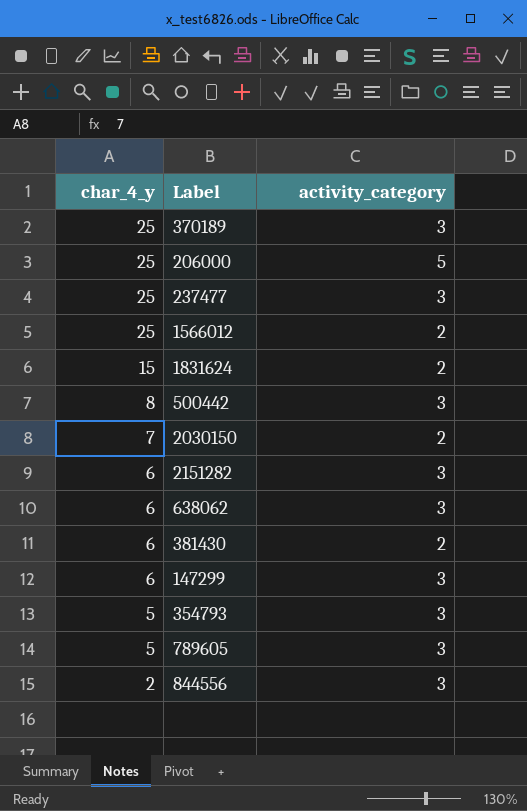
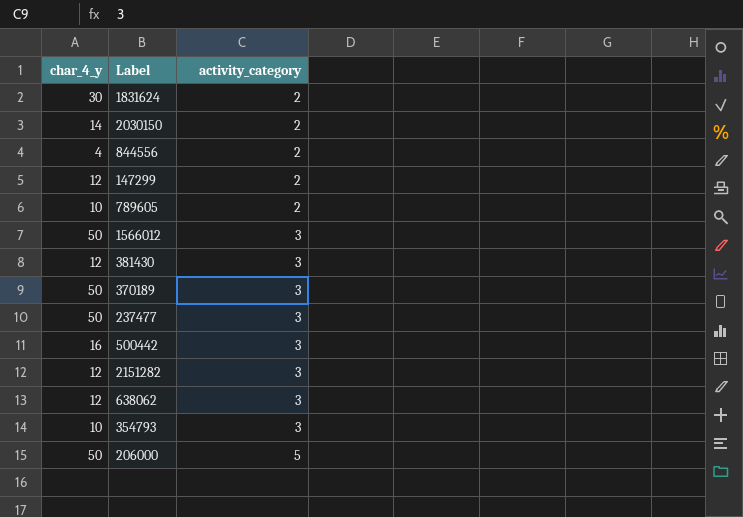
row order: char_4_y descending -> activity_category ascending
1831624 | char_4_y: 15 -> 30
2030150 | char_4_y: 7 -> 14
844556 | char_4_y: 2 -> 4
844556 | activity_category: 3 -> 2
147299 | char_4_y: 6 -> 12
147299 | activity_category: 3 -> 2
789605 | char_4_y: 5 -> 10
789605 | activity_category: 3 -> 2
1566012 | char_4_y: 25 -> 50
1566012 | activity_category: 2 -> 3
381430 | char_4_y: 6 -> 12
381430 | activity_category: 2 -> 3
370189 | char_4_y: 25 -> 50
237477 | char_4_y: 25 -> 50
500442 | char_4_y: 8 -> 16
2151282 | char_4_y: 6 -> 12
638062 | char_4_y: 6 -> 12
354793 | char_4_y: 5 -> 10
206000 | char_4_y: 25 -> 50

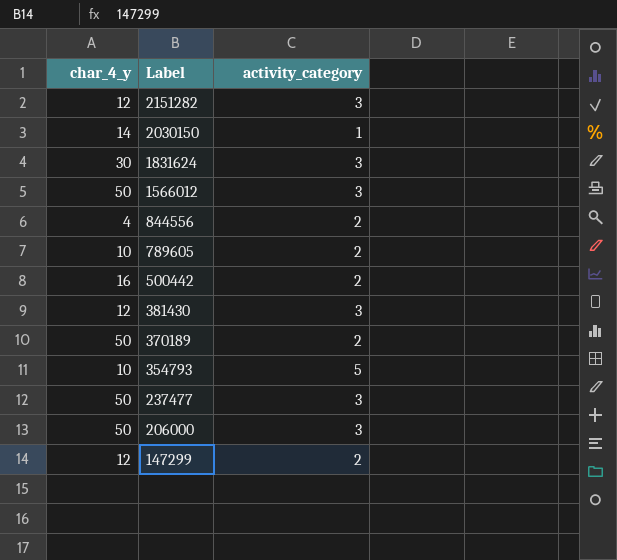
row order: activity_category ascending -> Label descending
row 638062: 12 | 3 -> none
2030150 | activity_category: 2 -> 1
1831624 | activity_category: 2 -> 3
500442 | activity_category: 3 -> 2
370189 | activity_category: 3 -> 2
354793 | activity_category: 3 -> 5
206000 | activity_category: 5 -> 3

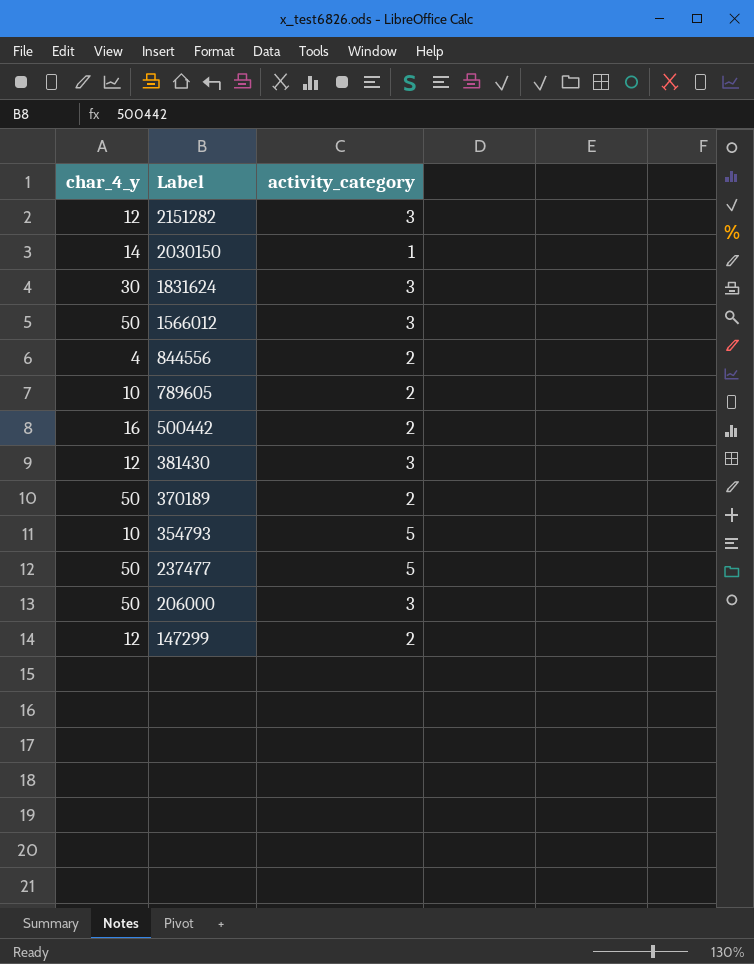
237477 | activity_category: 3 -> 5

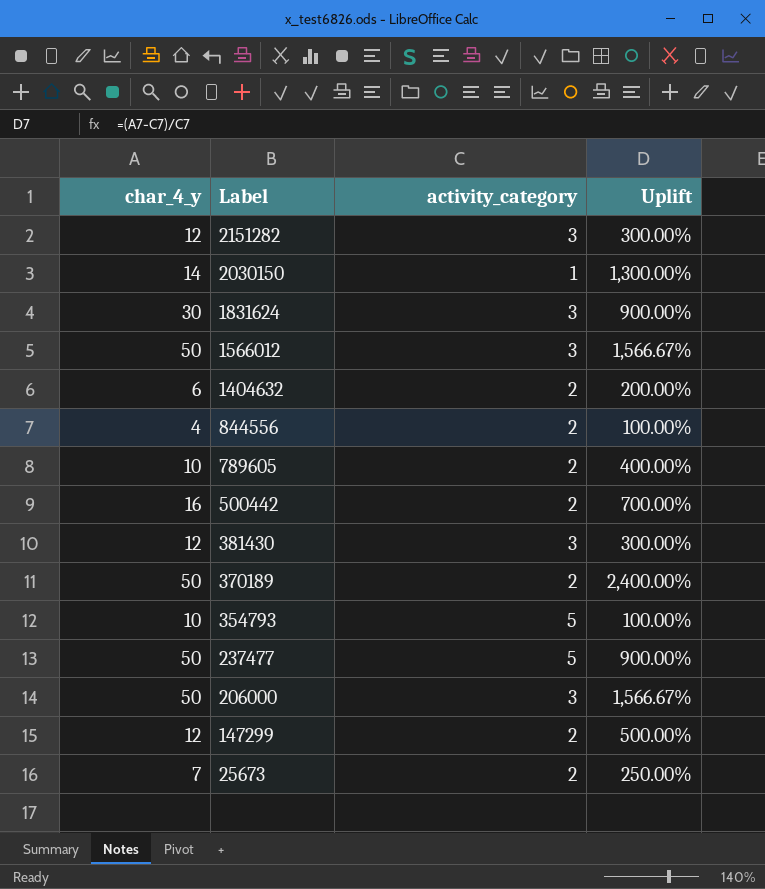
column Uplift | formula: none -> ([char_4_y] - [activity_category]) / [activity_category]
row 1404632: none -> 6 | 2 | 200.00%
row 25673: none -> 7 | 2 | 250.00%

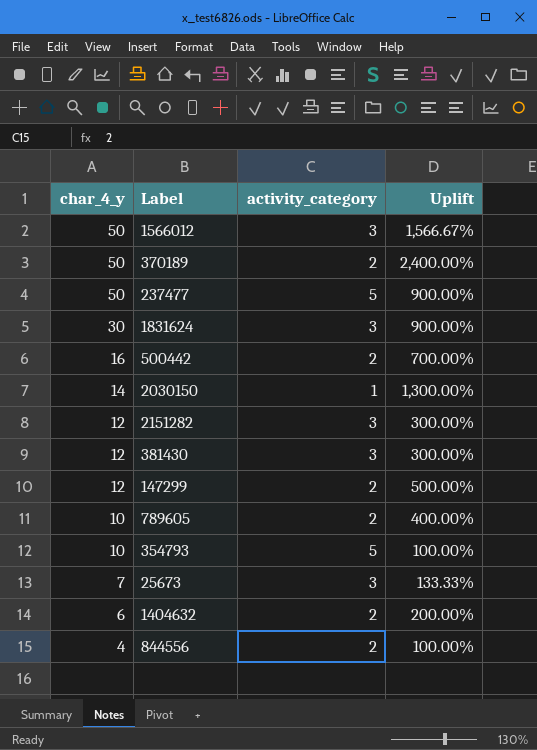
row order: Label descending -> char_4_y descending
row 206000: 50 | 3 | 1,566.67% -> none
25673 | activity_category: 2 -> 3
25673 | Uplift: 250.00% -> 133.33%

